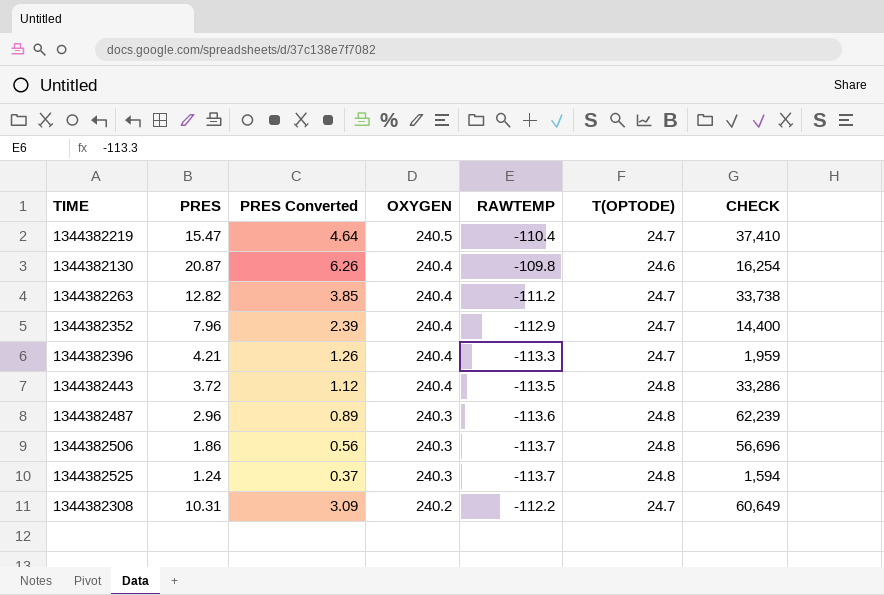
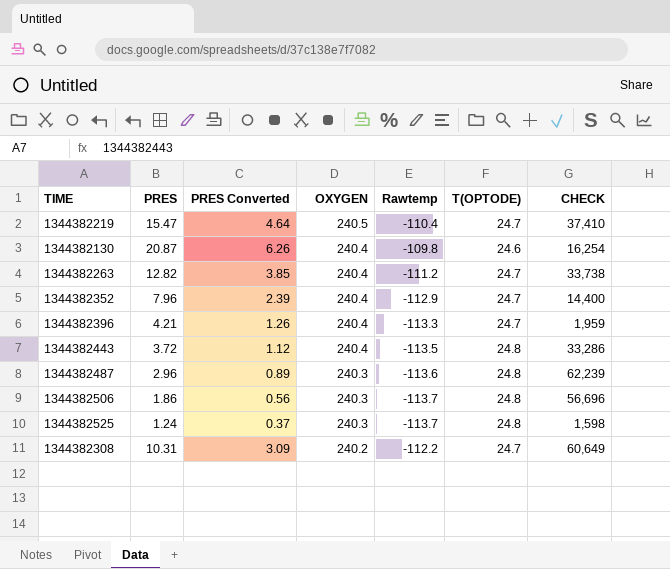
column name: RAWTEMP -> Rawtemp
1344382525 | CHECK: 1,594 -> 1,598

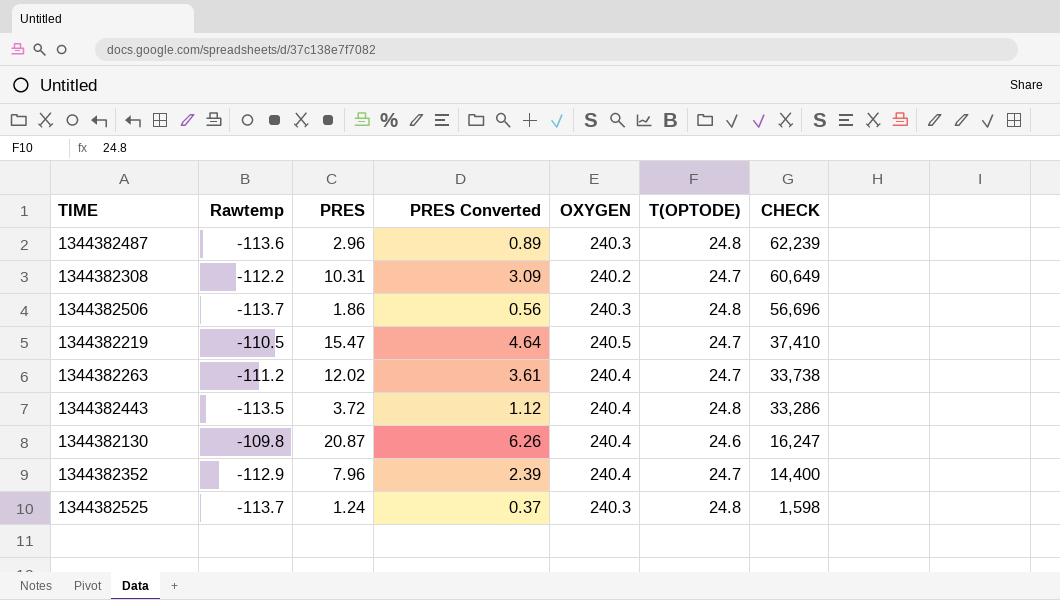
row order: OXYGEN descending -> CHECK descending
column Rawtemp | position: 5 -> 2
row 1344382396: 4.21 | 1.26 | 240.4 | -113.3 | 24.7 | 1,959 -> none
1344382219 | Rawtemp: -110.4 -> -110.5
1344382263 | PRES: 12.82 -> 12.02
1344382263 | PRES Converted: 3.85 -> 3.61
1344382130 | CHECK: 16,254 -> 16,247

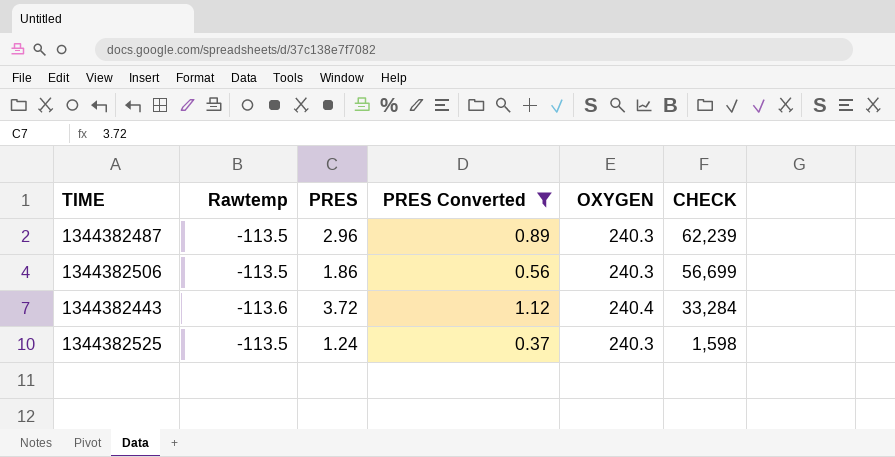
filter: none -> PRES Converted <= 1.12
column T(OPTODE) | position: 6 -> none
1344382487 | Rawtemp: -113.6 -> -113.5
1344382506 | Rawtemp: -113.7 -> -113.5
1344382506 | CHECK: 56,696 -> 56,699
1344382443 | Rawtemp: -113.5 -> -113.6
1344382443 | CHECK: 33,286 -> 33,284
1344382525 | Rawtemp: -113.7 -> -113.5

